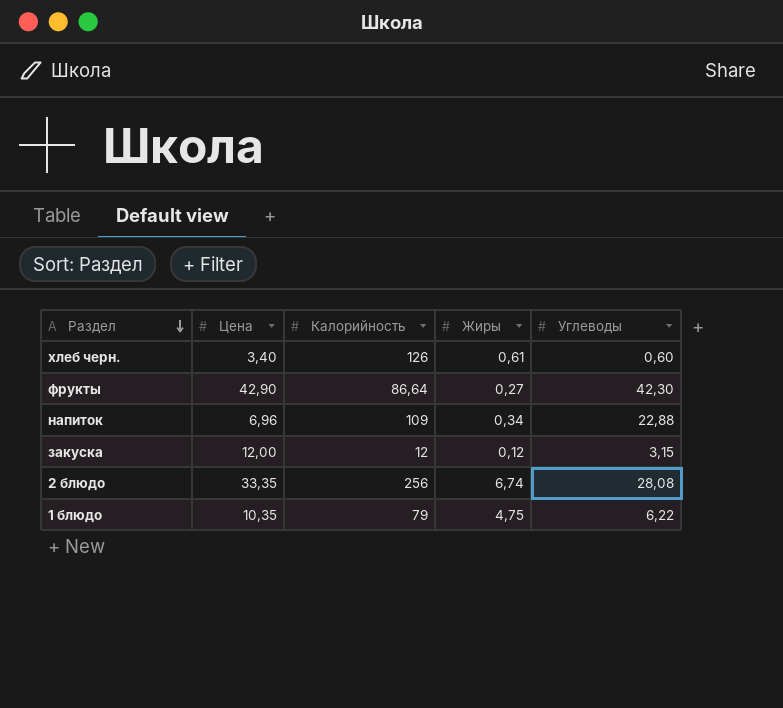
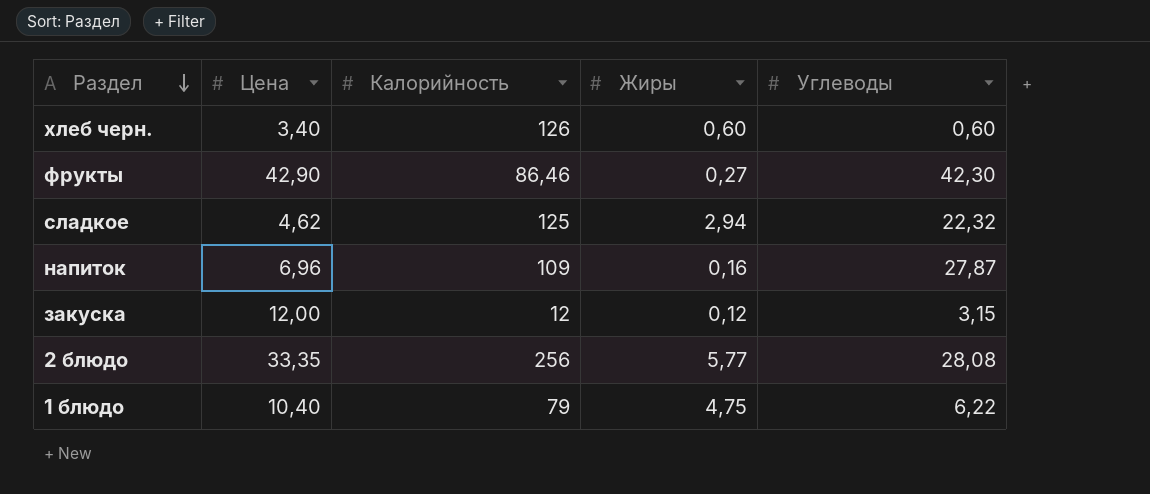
хлеб черн. | Жиры: 0,61 -> 0,60
фрукты | Калорийность: 86,64 -> 86,46
row сладкое: none -> 4,62 | 125 | 2,94 | 22,32
напиток | Жиры: 0,34 -> 0,16
напиток | Углеводы: 22,88 -> 27,87
2 блюдо | Жиры: 6,74 -> 5,77
1 блюдо | Цена: 10,35 -> 10,40

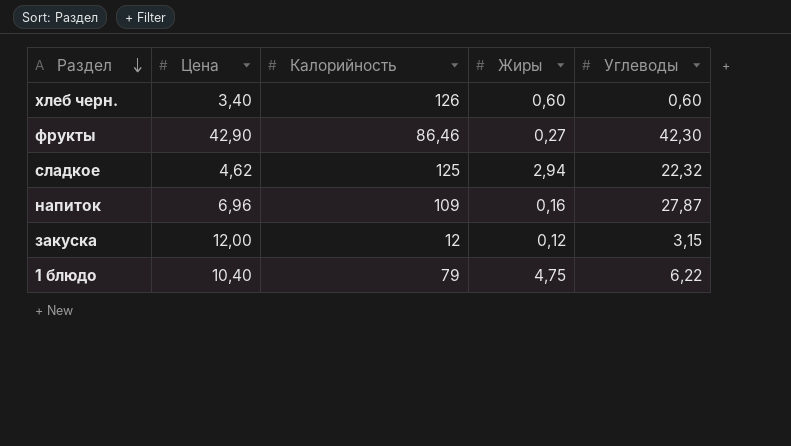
row 2 блюдо: 33,35 | 256 | 5,77 | 28,08 -> none

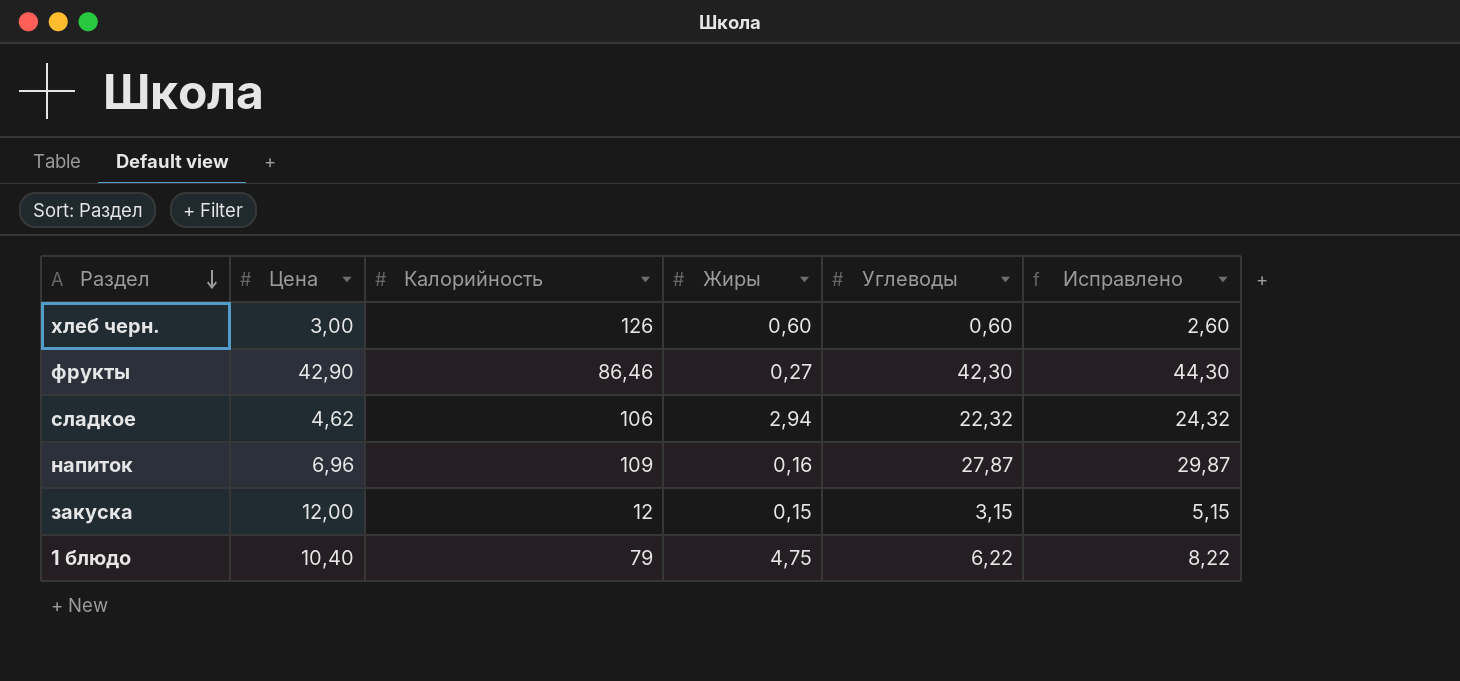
column Исправлено | formula: none -> [Углеводы] + 2
хлеб черн. | Цена: 3,40 -> 3,00
сладкое | Калорийность: 125 -> 106
закуска | Жиры: 0,12 -> 0,15

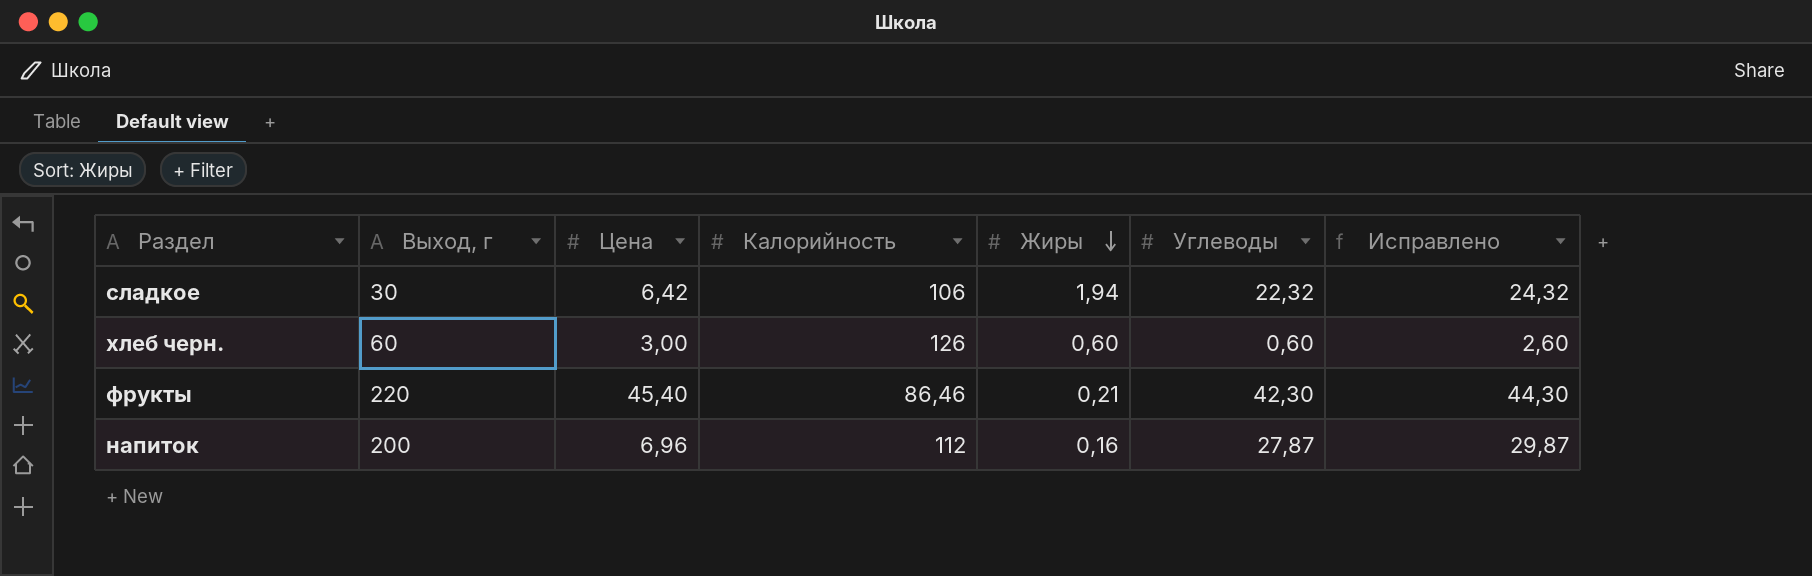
row order: Раздел descending -> Жиры descending
column Выход, г | position: none -> 2
row закуска: 12,00 | 12 | 0,15 | 3,15 | 5,15 -> none
row 1 блюдо: 10,40 | 79 | 4,75 | 6,22 | 8,22 -> none
сладкое | Цена: 4,62 -> 6,42
сладкое | Жиры: 2,94 -> 1,94
фрукты | Цена: 42,90 -> 45,40
фрукты | Жиры: 0,27 -> 0,21
напиток | Калорийность: 109 -> 112

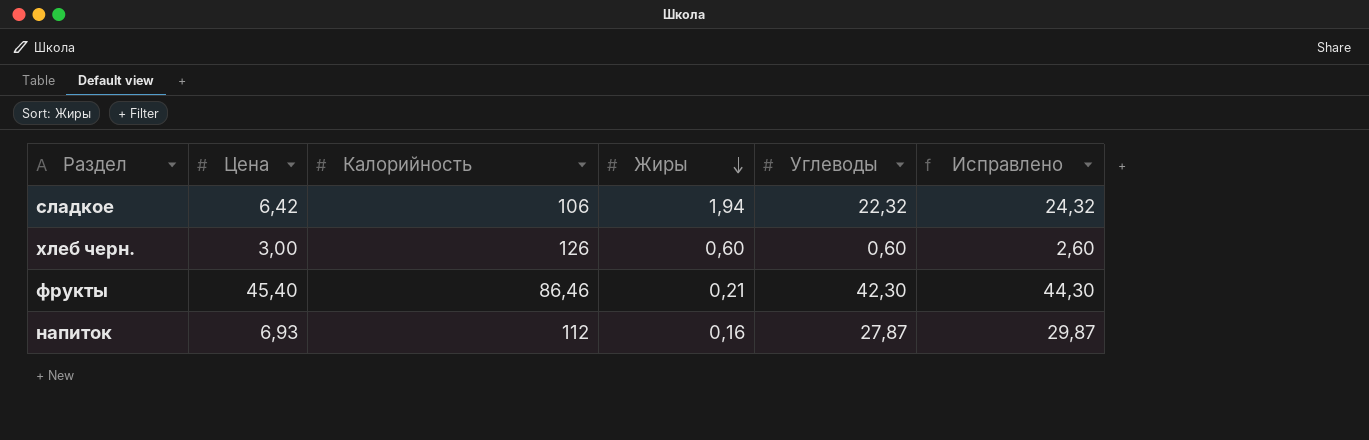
column Выход, г | position: 2 -> none
напиток | Цена: 6,96 -> 6,93

